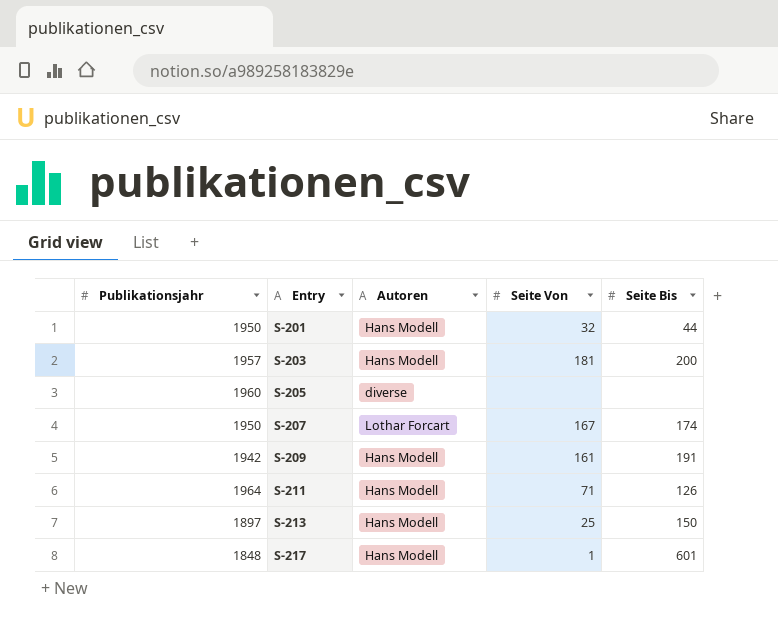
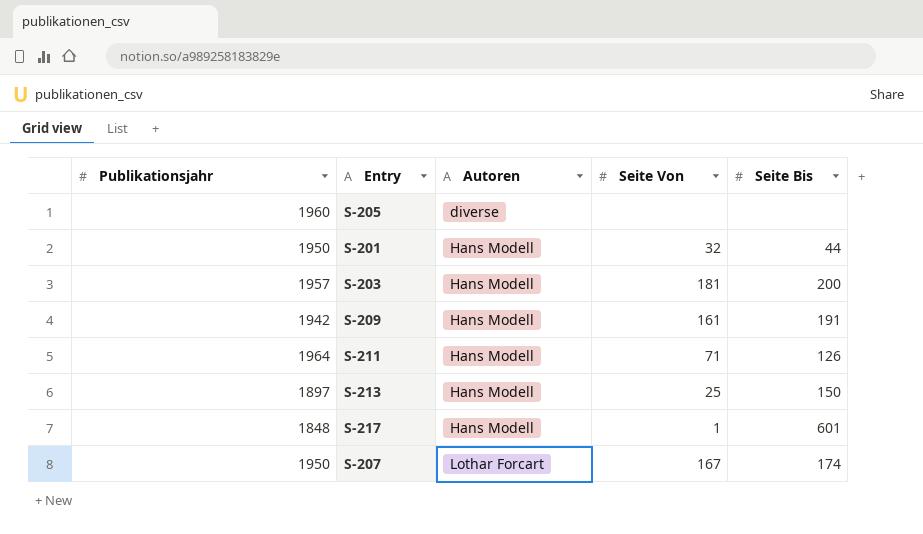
row order: Entry ascending -> Autoren ascending

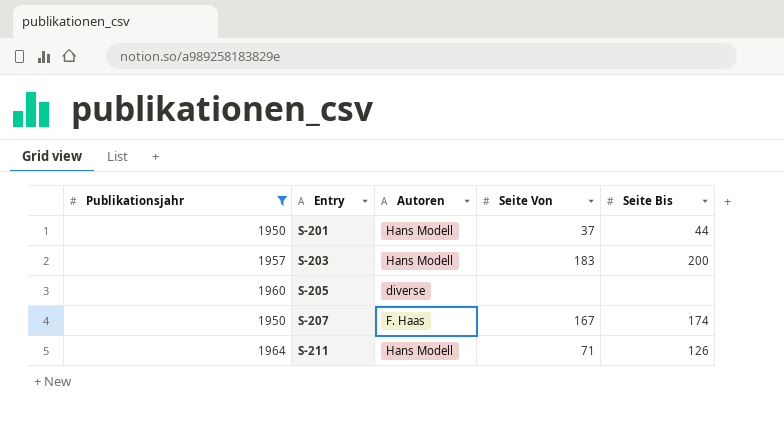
filter: none -> Publikationsjahr >= 1950
row order: Autoren ascending -> Entry ascending
S-201 | Seite Von: 32 -> 37
S-203 | Seite Von: 181 -> 183
S-207 | Autoren: Lothar Forcart -> F. Haas

